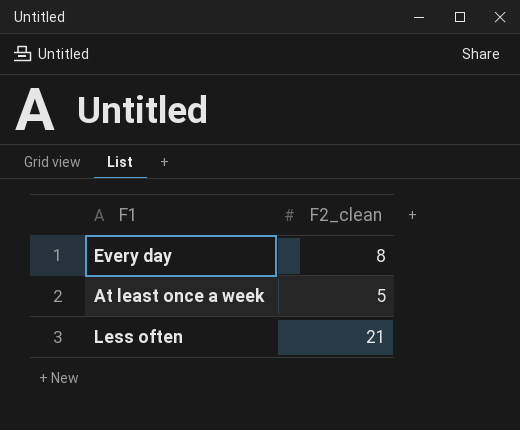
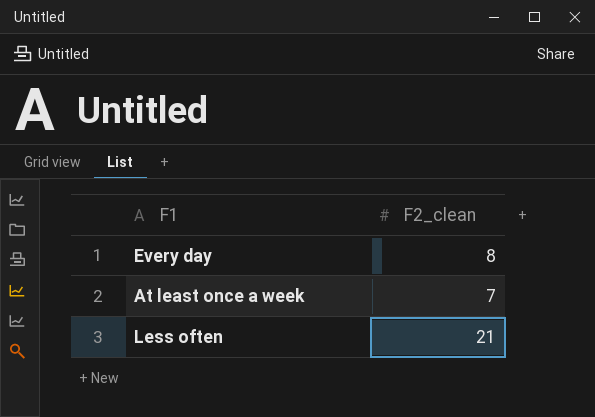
At least once a week | F2_clean: 5 -> 7

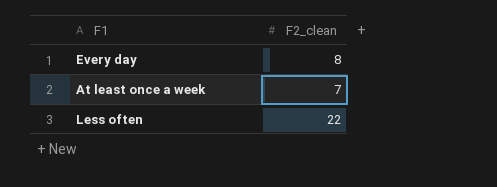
Less often | F2_clean: 21 -> 22

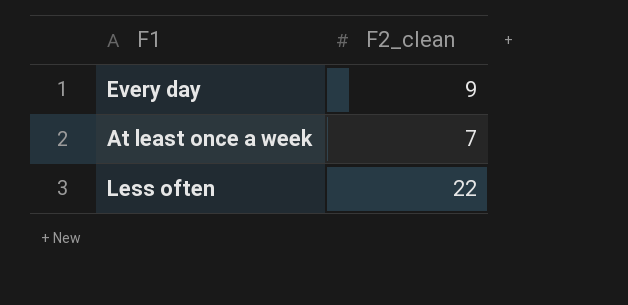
Every day | F2_clean: 8 -> 9

